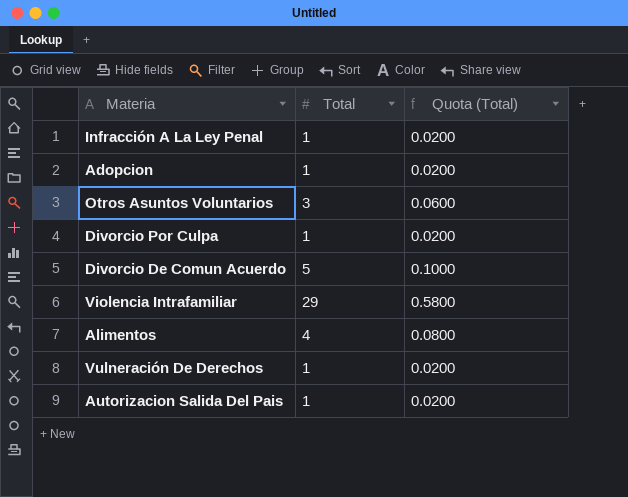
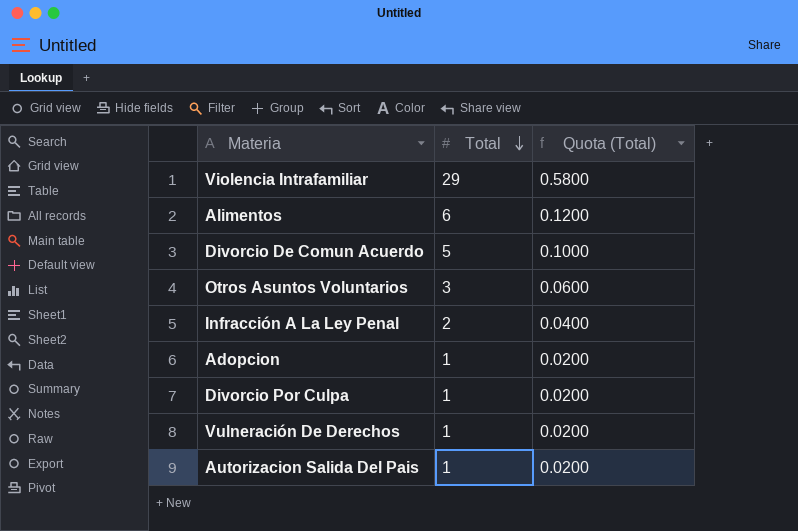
row order: none -> Total descending
Alimentos | Total: 4 -> 6
Alimentos | Quota (Total): 0.0800 -> 0.1200
Infracción A La Ley Penal | Total: 1 -> 2
Infracción A La Ley Penal | Quota (Total): 0.0200 -> 0.0400

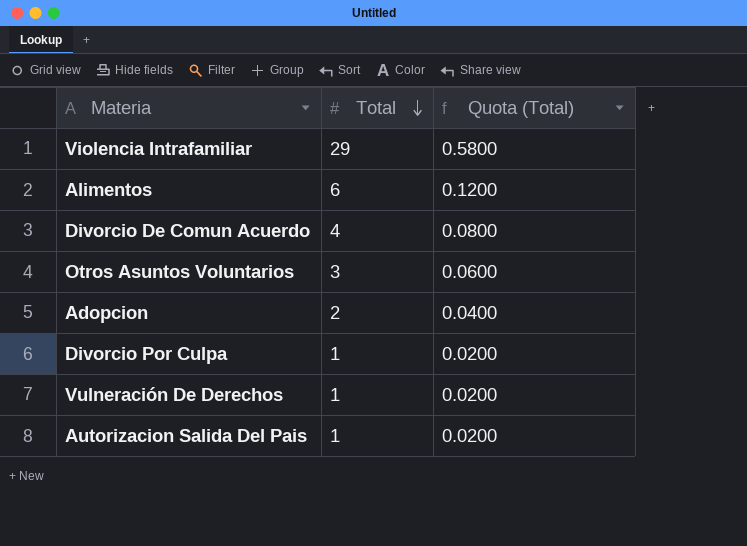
row Infracción A La Ley Penal: 2 | 0.0400 -> none
Divorcio De Comun Acuerdo | Total: 5 -> 4
Divorcio De Comun Acuerdo | Quota (Total): 0.1000 -> 0.0800
Adopcion | Total: 1 -> 2
Adopcion | Quota (Total): 0.0200 -> 0.0400

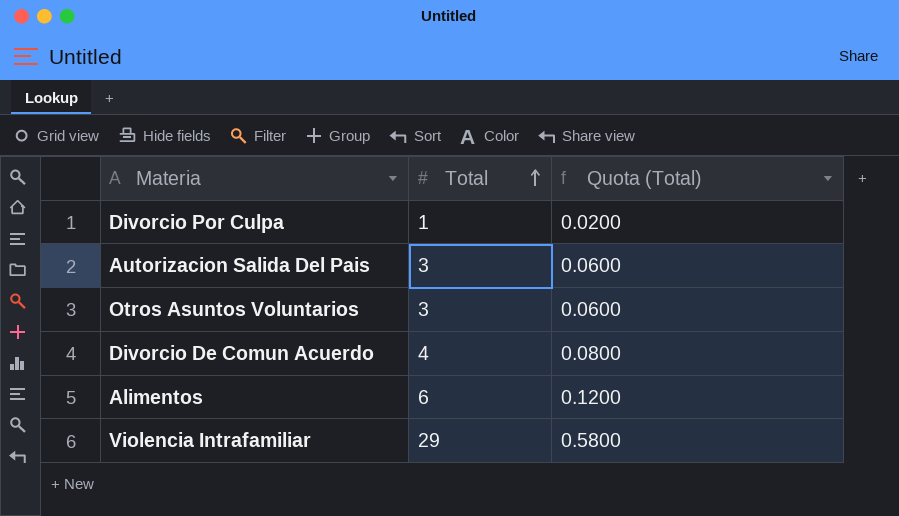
row order: Total descending -> Total ascending
row Adopcion: 2 | 0.0400 -> none
row Vulneración De Derechos: 1 | 0.0200 -> none
Autorizacion Salida Del Pais | Total: 1 -> 3
Autorizacion Salida Del Pais | Quota (Total): 0.0200 -> 0.0600

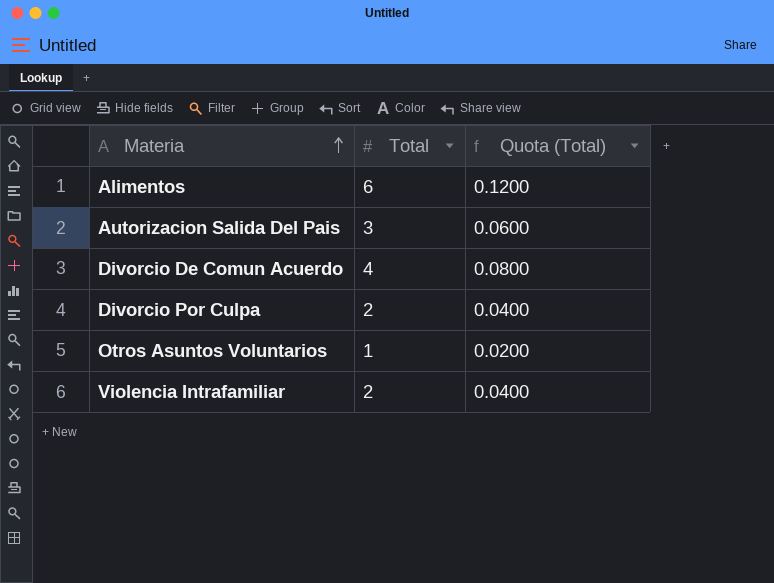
row order: Total ascending -> Materia ascending
Divorcio Por Culpa | Total: 1 -> 2
Divorcio Por Culpa | Quota (Total): 0.0200 -> 0.0400
Otros Asuntos Voluntarios | Total: 3 -> 1
Otros Asuntos Voluntarios | Quota (Total): 0.0600 -> 0.0200
Violencia Intrafamiliar | Total: 29 -> 2
Violencia Intrafamiliar | Quota (Total): 0.5800 -> 0.0400

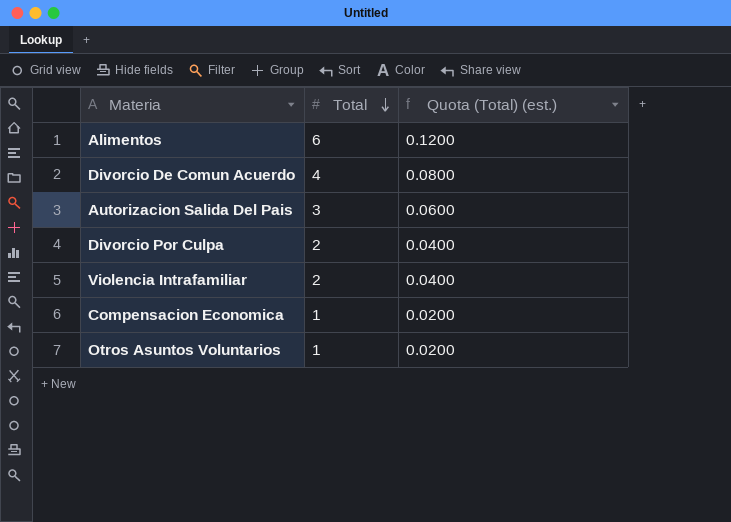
row order: Materia ascending -> Total descending
column name: Quota (Total) -> Quota (Total) (est.)
row Compensacion Economica: none -> 1 | 0.0200

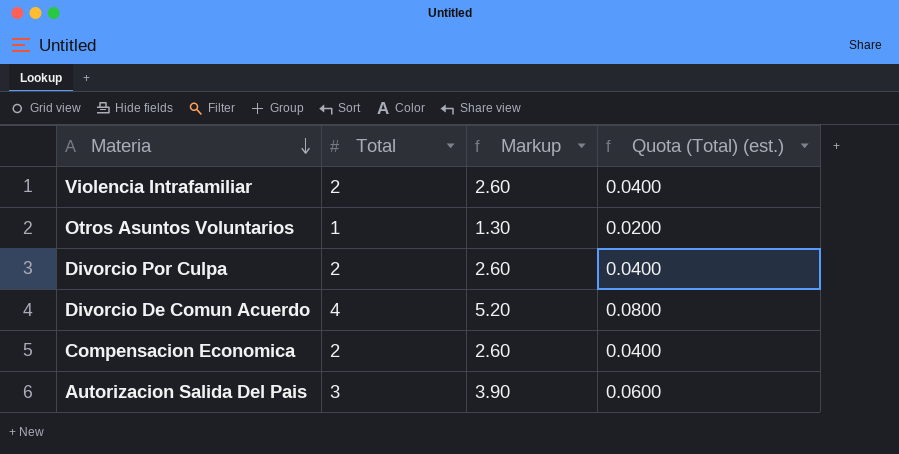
row order: Total descending -> Materia descending
column Markup | formula: none -> [Total] * 1.3
row Alimentos: 6 | 0.1200 -> none
Compensacion Economica | Total: 1 -> 2
Compensacion Economica | Quota (Total) (est.): 0.0200 -> 0.0400

